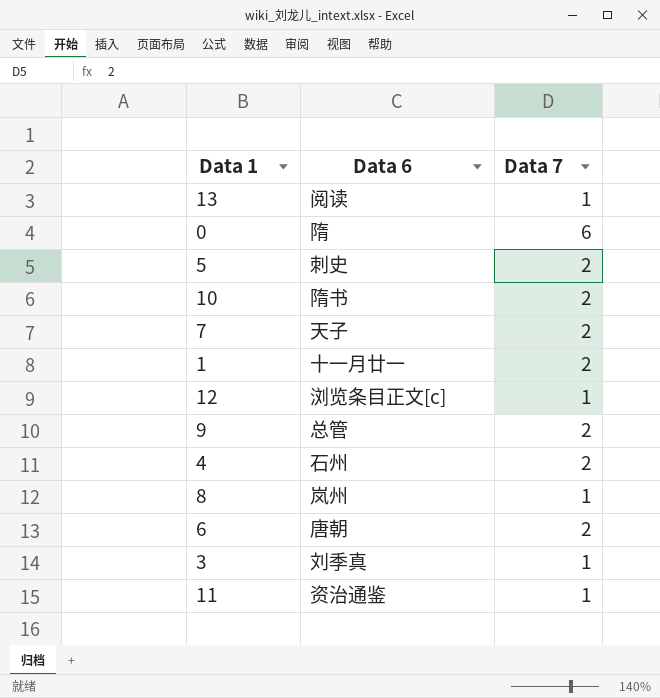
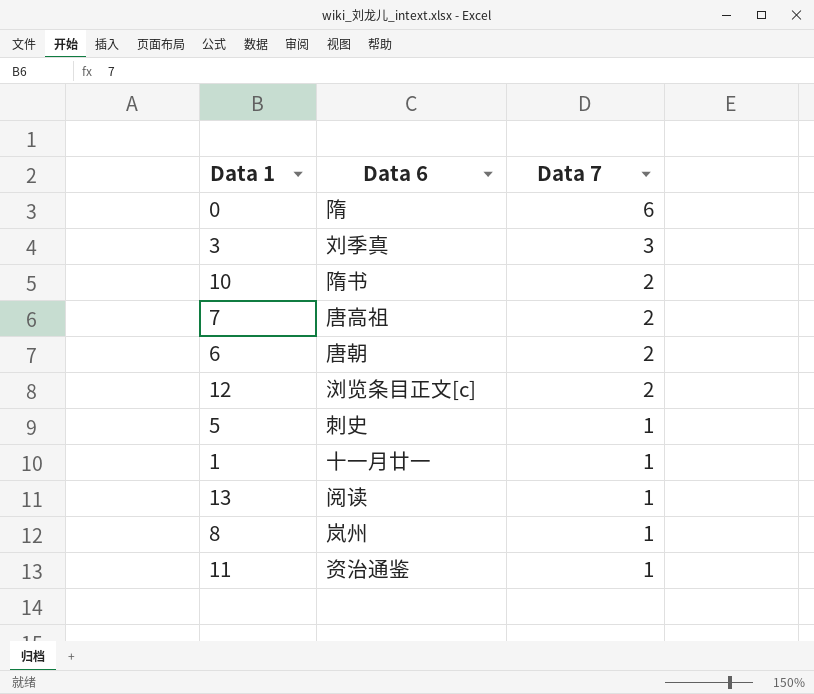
row order: none -> Data 7 descending
row 9: 总管 | 2 -> none
row 4: 石州 | 2 -> none
3 | Data 7: 1 -> 3
7 | Data 6: 天子 -> 唐高祖
12 | Data 7: 1 -> 2
5 | Data 7: 2 -> 1
1 | Data 7: 2 -> 1

